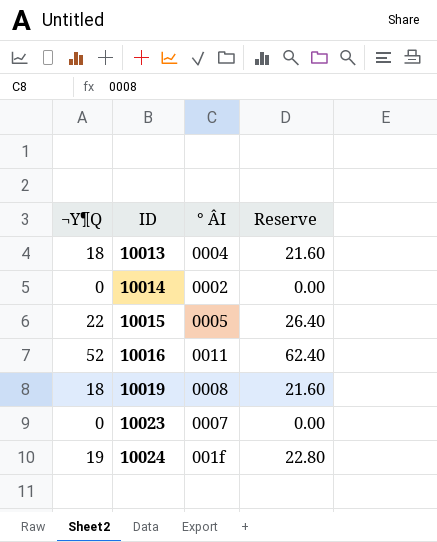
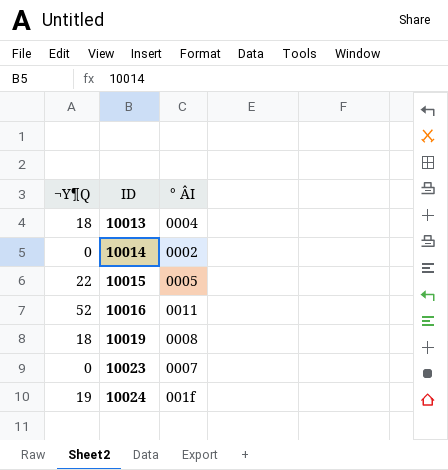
column Reserve | formula: [¬Y¶Q] * 1.2 -> none

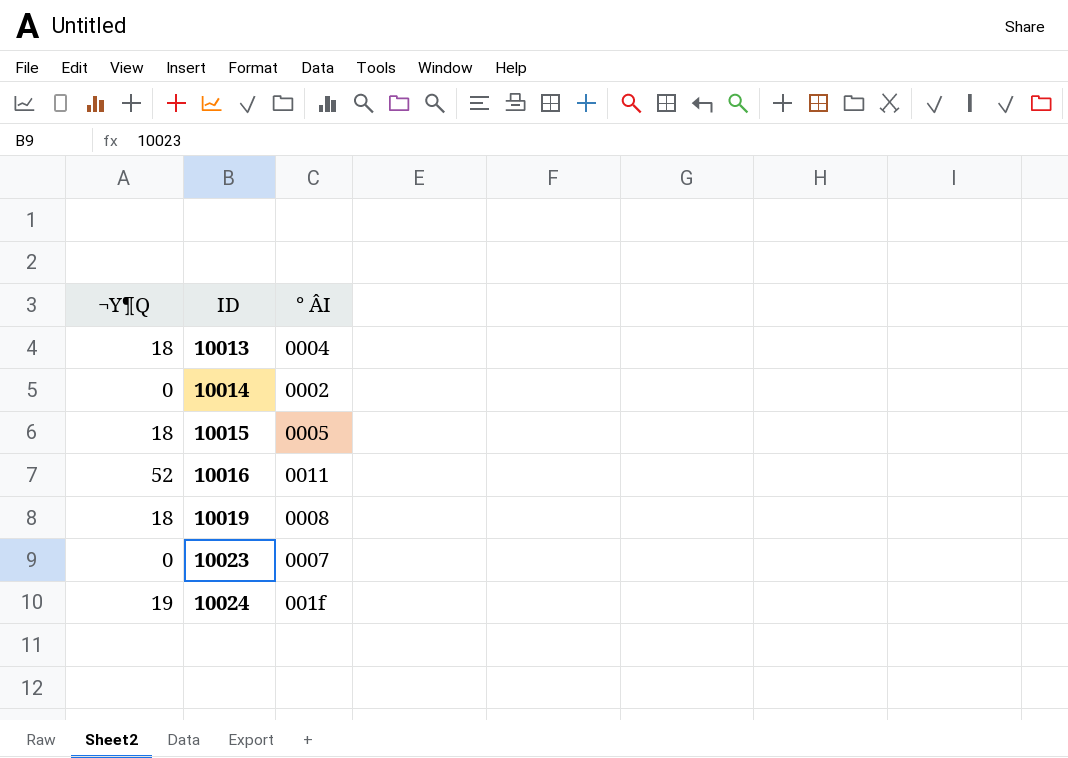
10015 | ¬Y¶Q: 22 -> 18

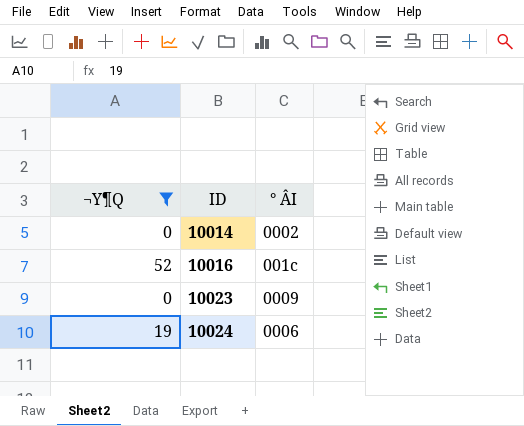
filter: none -> ¬Y¶Q != 18
10016 | ° ÂI: 0011 -> 001c
10023 | ° ÂI: 0007 -> 0009
10024 | ° ÂI: 001f -> 0006

